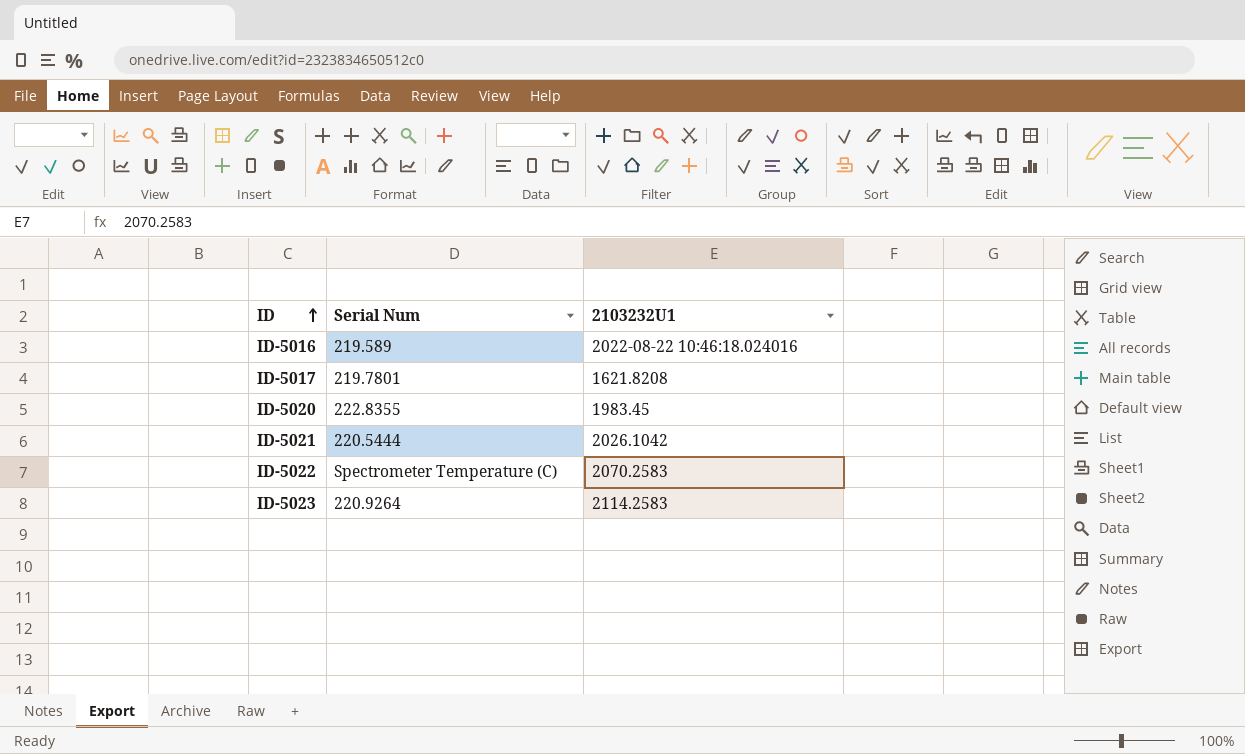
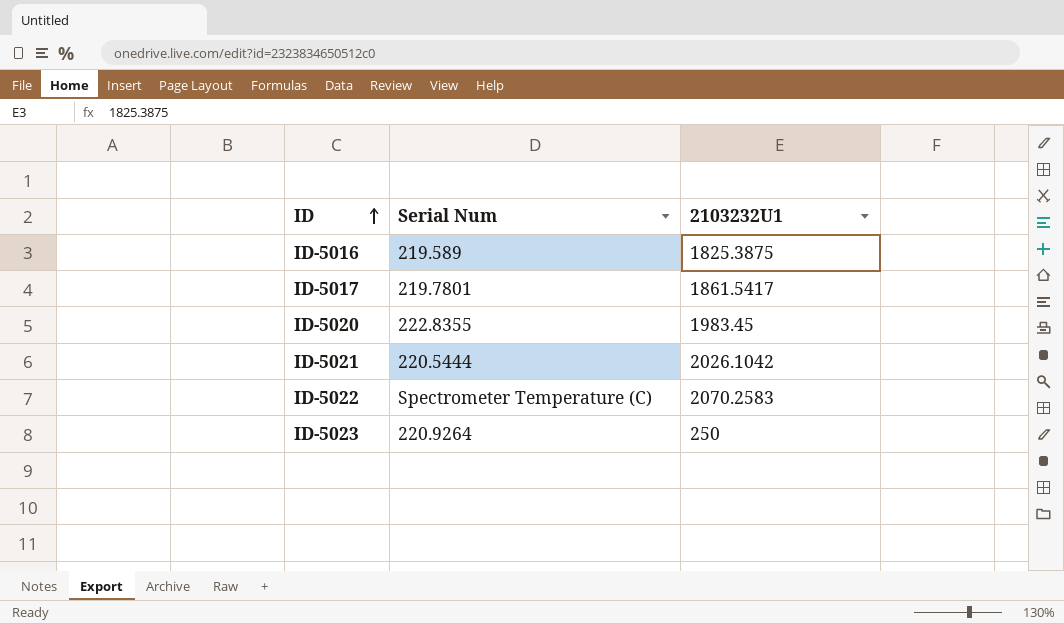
ID-5016 | 2103232U1: 2022-08-22 10:46:18.024016 -> 1825.3875
ID-5017 | 2103232U1: 1621.8208 -> 1861.5417
ID-5023 | 2103232U1: 2114.2583 -> 250

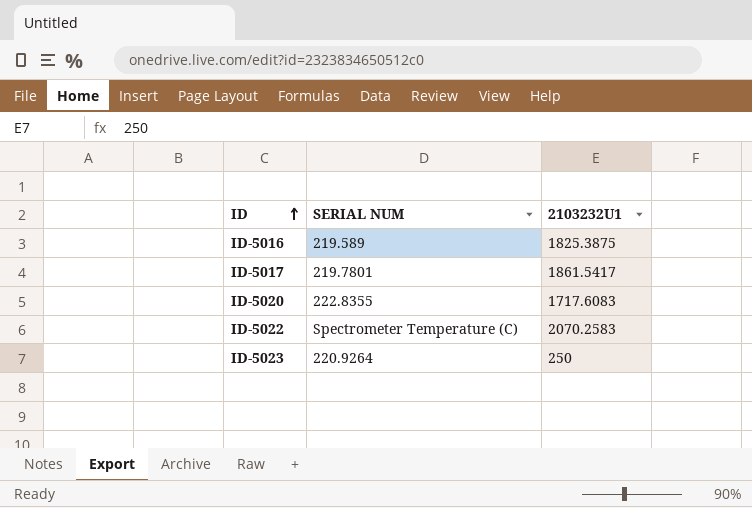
column name: Serial Num -> SERIAL NUM
row ID-5021: 220.5444 | 2026.1042 -> none
ID-5020 | 2103232U1: 1983.45 -> 1717.6083

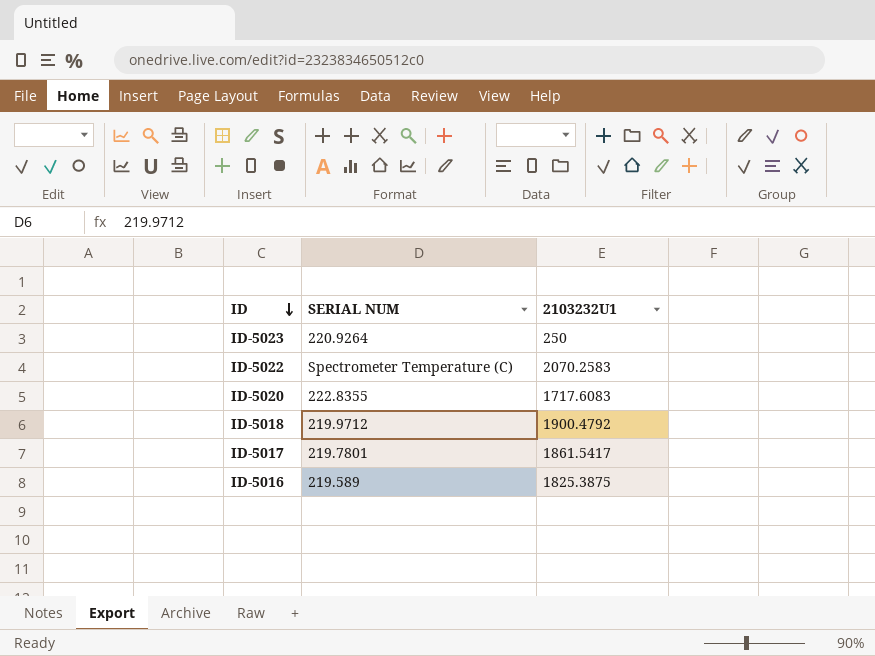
row order: ID ascending -> ID descending
row ID-5018: none -> 219.9712 | 1900.4792

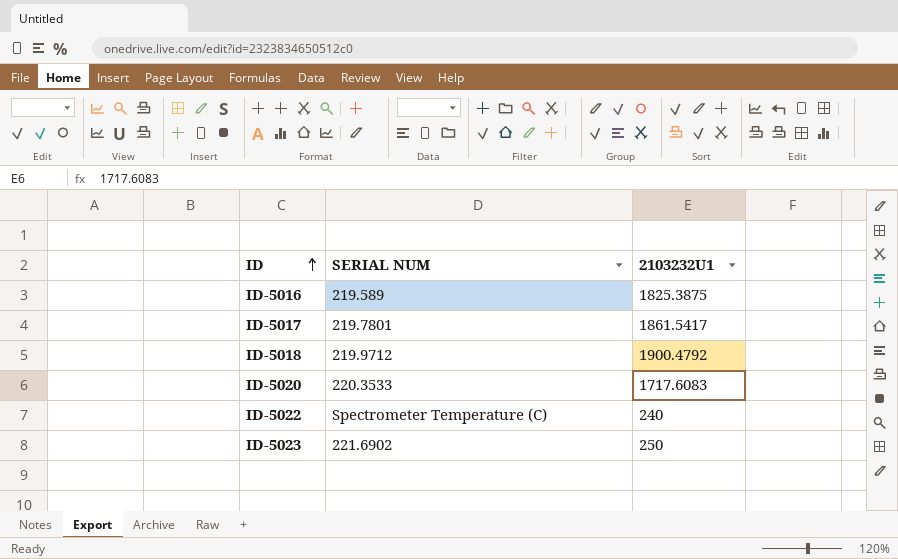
row order: ID descending -> ID ascending
ID-5020 | SERIAL NUM: 222.8355 -> 220.3533
ID-5022 | 2103232U1: 2070.2583 -> 240
ID-5023 | SERIAL NUM: 220.9264 -> 221.6902

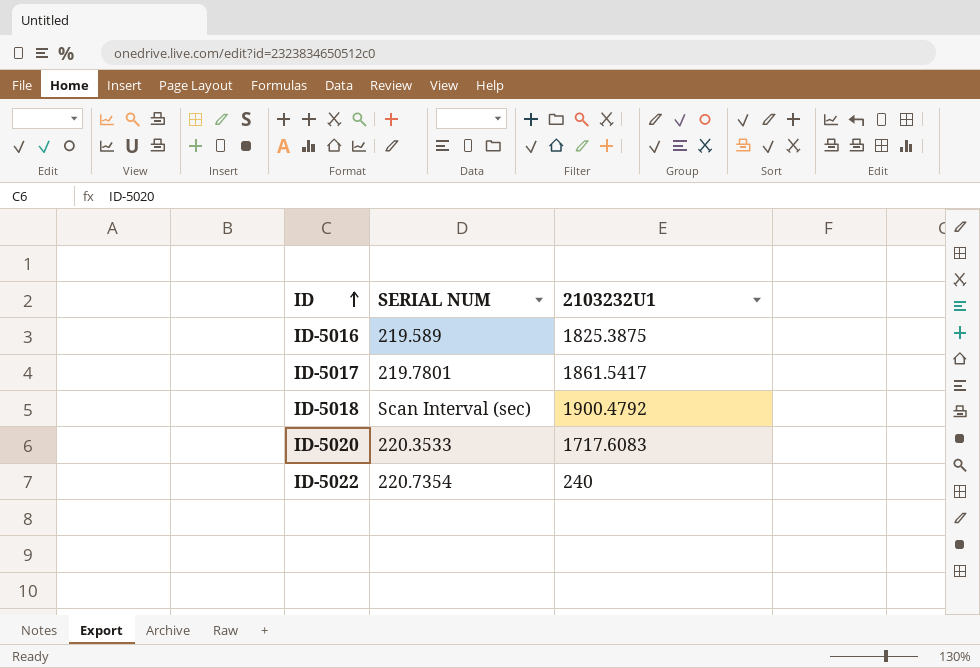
row ID-5023: 221.6902 | 250 -> none
ID-5018 | SERIAL NUM: 219.9712 -> Scan Interval (sec)
ID-5022 | SERIAL NUM: Spectrometer Temperature (C) -> 220.7354

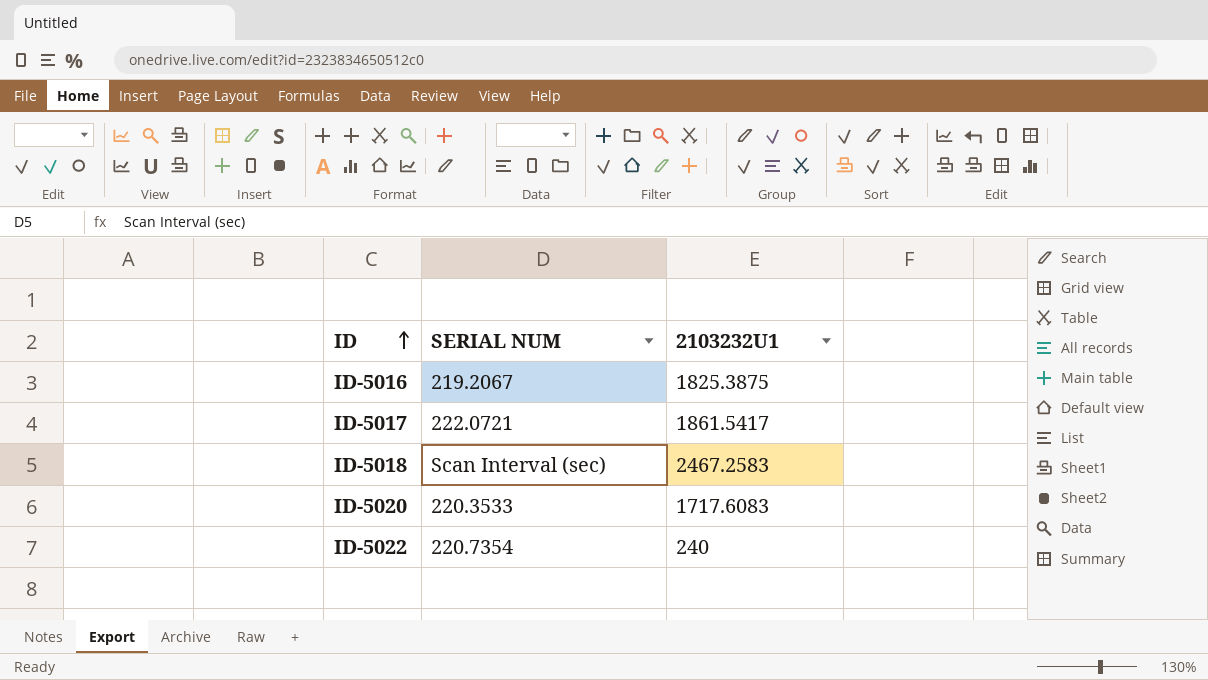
ID-5016 | SERIAL NUM: 219.589 -> 219.2067
ID-5017 | SERIAL NUM: 219.7801 -> 222.0721
ID-5018 | 2103232U1: 1900.4792 -> 2467.2583

